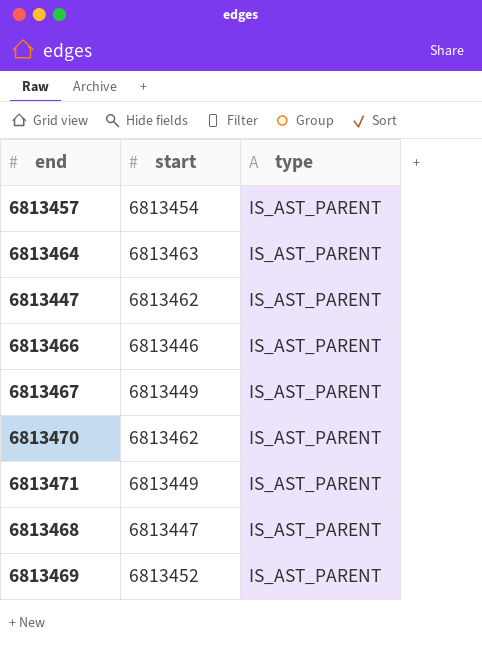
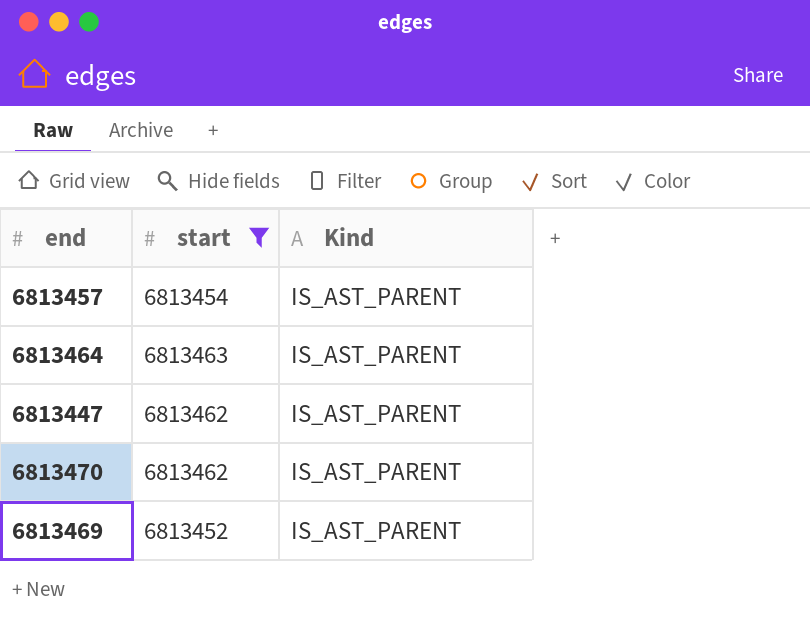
filter: none -> start >= 6813452
column name: type -> Kind

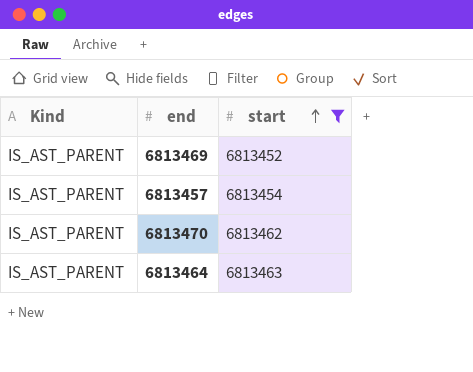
row order: none -> start ascending
column Kind | position: 3 -> 1
row 6813447: 6813462 | IS_AST_PARENT -> none

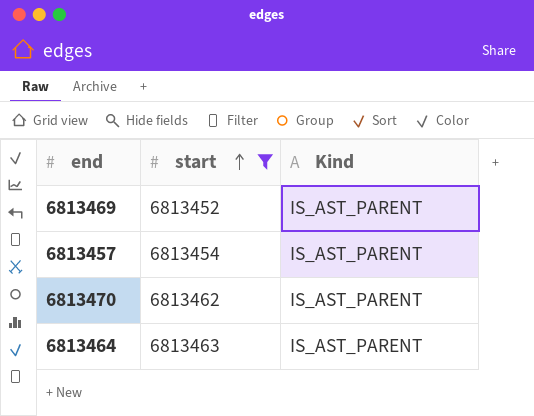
column Kind | position: 1 -> 3

